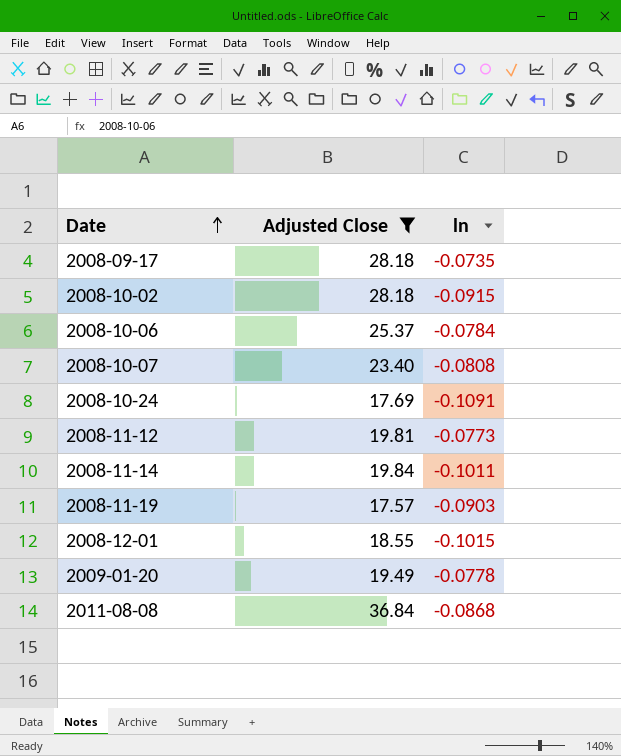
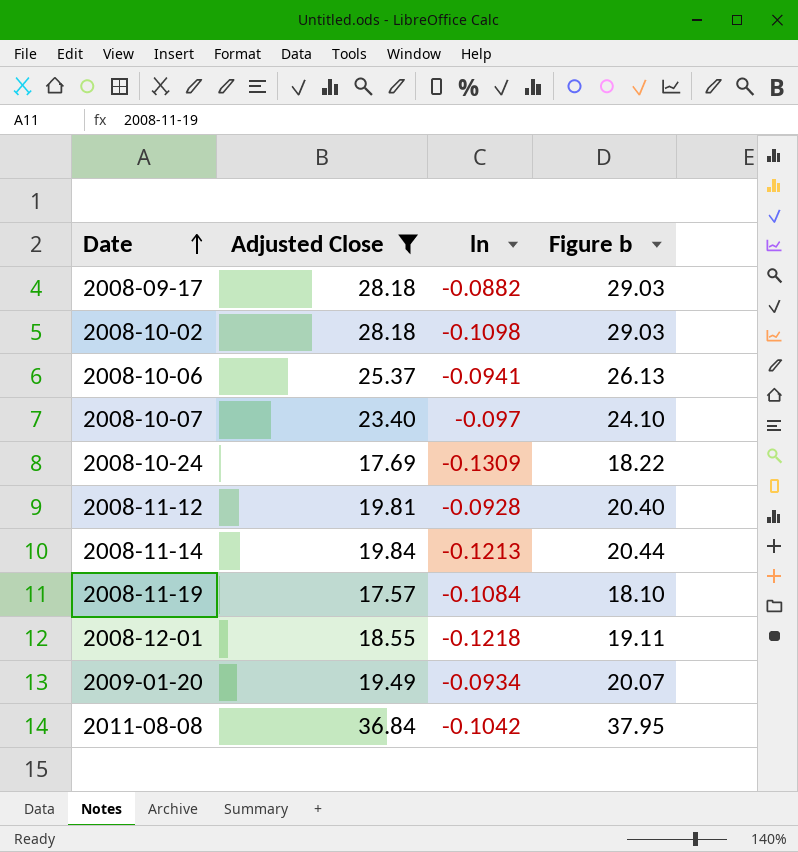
column Figure b | formula: none -> [Adjusted Close] * 1.03
2008-09-17 | ln: -0.0735 -> -0.0882
2008-10-02 | ln: -0.0915 -> -0.1098
2008-10-06 | ln: -0.0784 -> -0.0941
2008-10-07 | ln: -0.0808 -> -0.097
2008-10-24 | ln: -0.1091 -> -0.1309
2008-11-12 | ln: -0.0773 -> -0.0928
2008-11-14 | ln: -0.1011 -> -0.1213
2008-11-19 | ln: -0.0903 -> -0.1084
2008-12-01 | ln: -0.1015 -> -0.1218
2009-01-20 | ln: -0.0778 -> -0.0934
2011-08-08 | ln: -0.0868 -> -0.1042

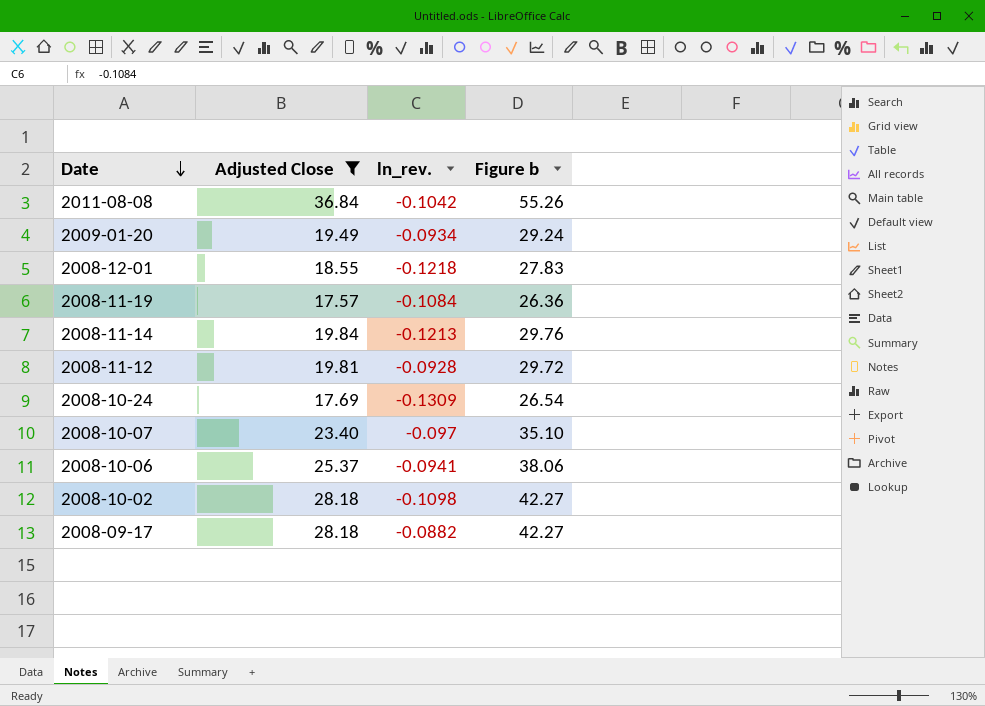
row order: Date ascending -> Date descending
column name: ln -> ln_rev.
column Figure b | formula: [Adjusted Close] * 1.03 -> [Adjusted Close] * 1.5

